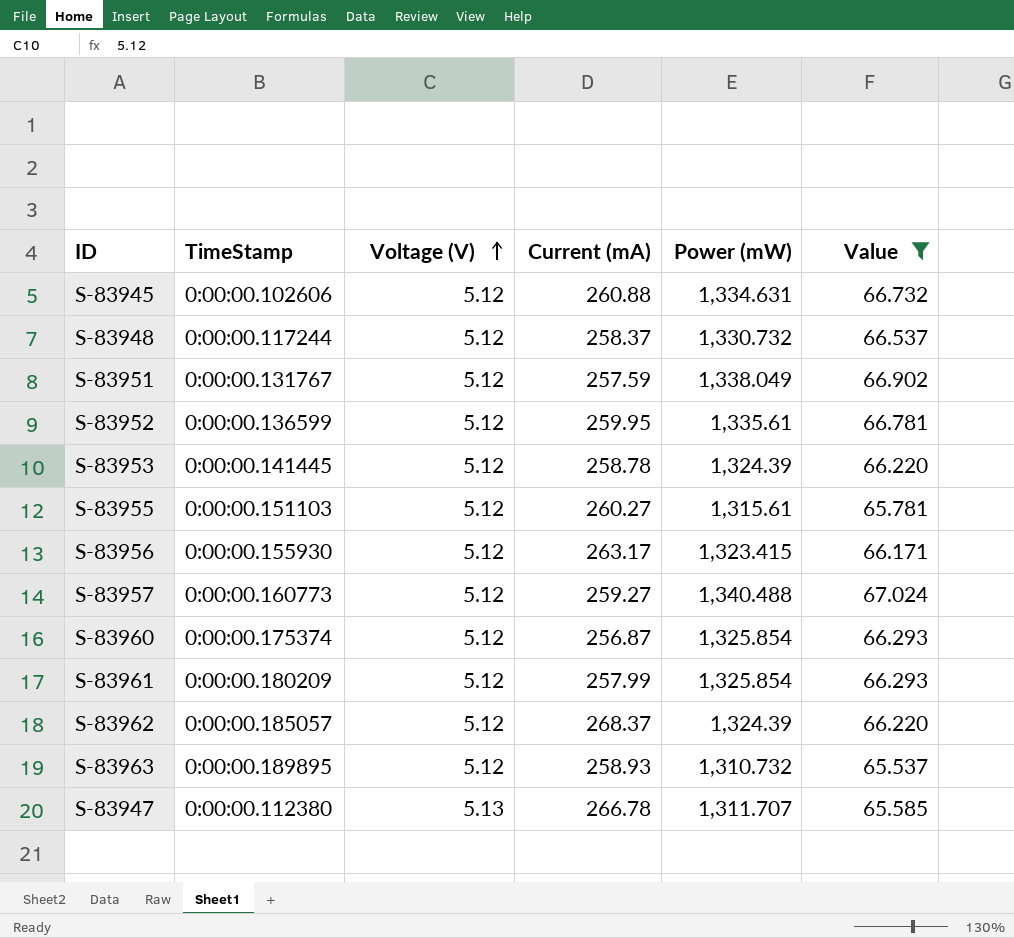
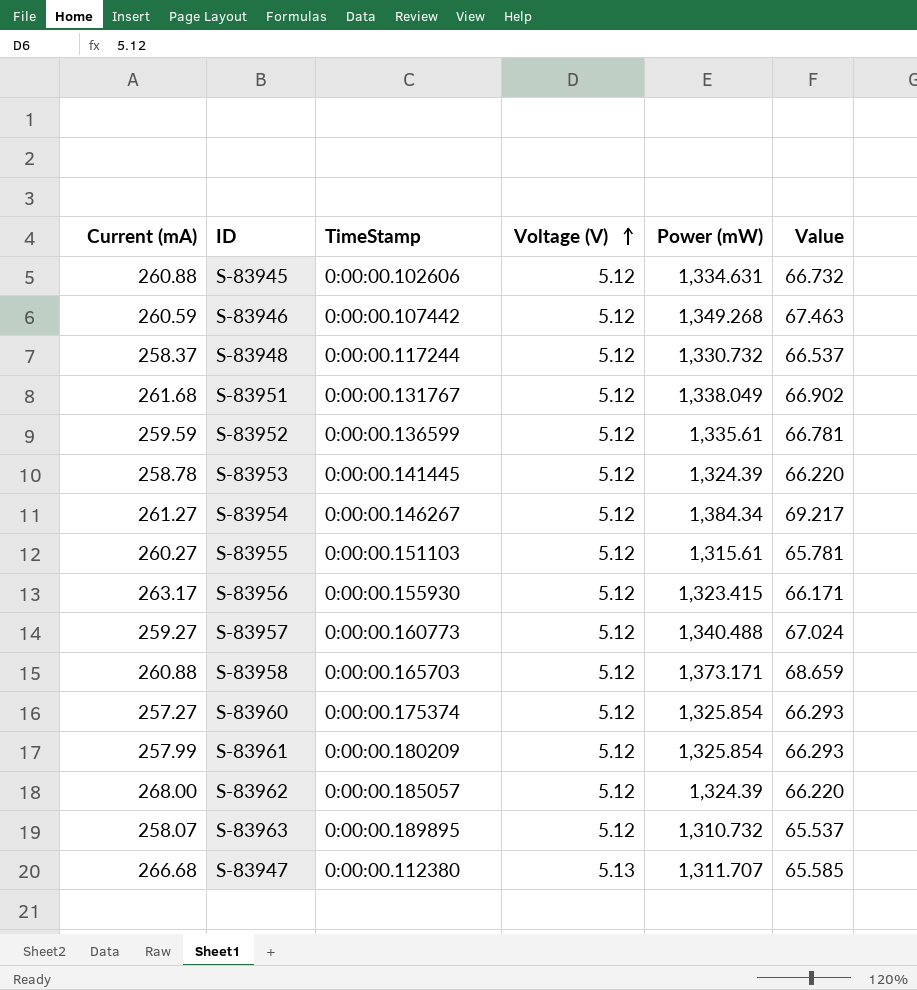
filter: Value <= 67.024 -> none
column Current (mA) | position: 4 -> 1
S-83951 | Current (mA): 257.59 -> 261.68
S-83952 | Current (mA): 259.95 -> 259.59
S-83960 | Current (mA): 256.87 -> 257.27
S-83962 | Current (mA): 268.37 -> 268.00
S-83963 | Current (mA): 258.93 -> 258.07
S-83947 | Current (mA): 266.78 -> 266.68

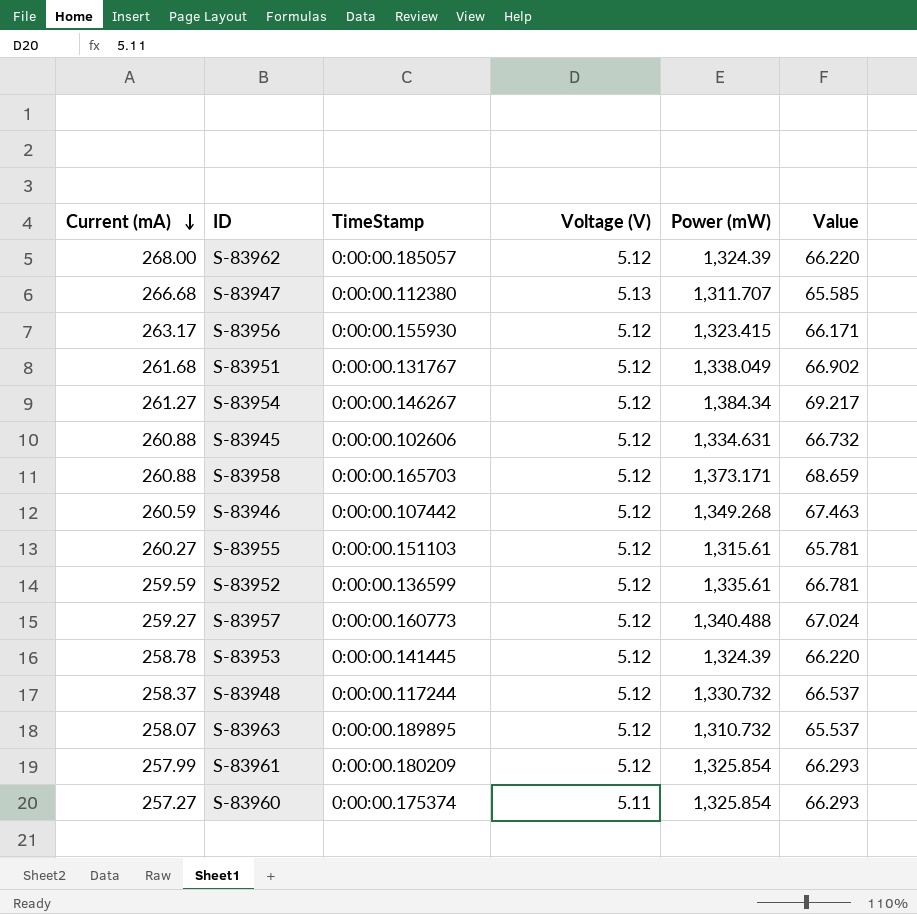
row order: Voltage (V) ascending -> Current (mA) descending
S-83960 | Voltage (V): 5.12 -> 5.11

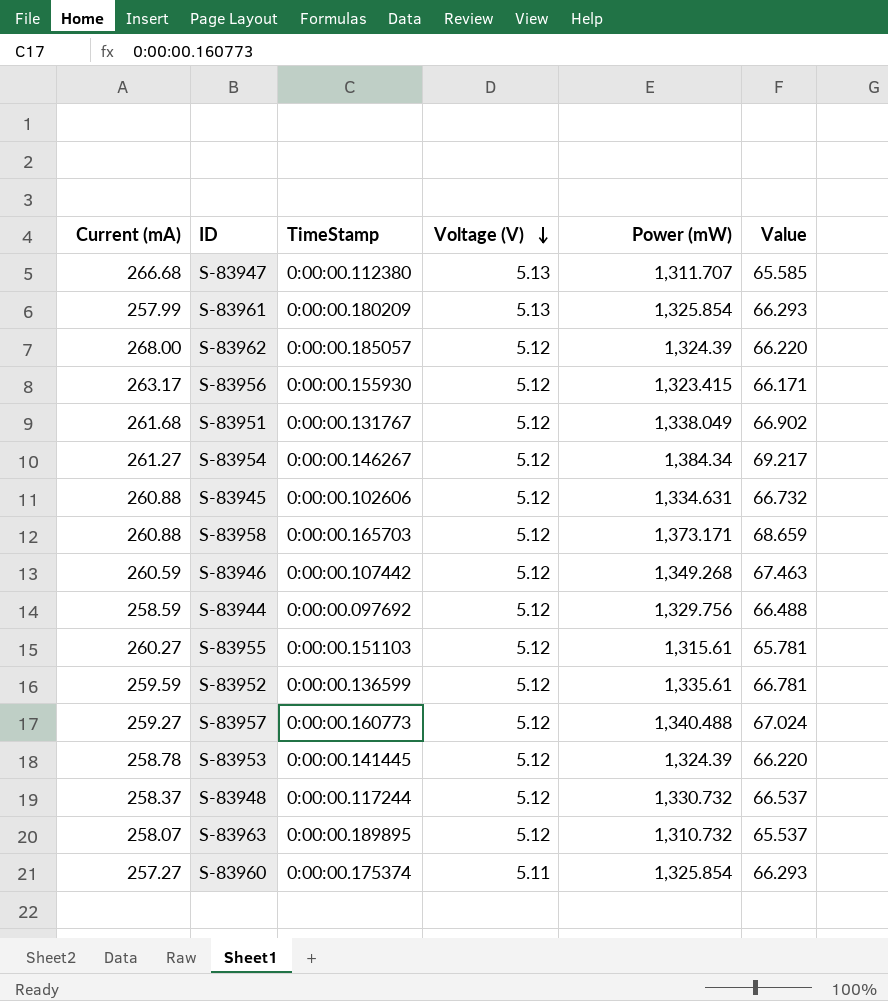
row order: Current (mA) descending -> Voltage (V) descending
S-83961 | Voltage (V): 5.12 -> 5.13
row S-83944: none -> 258.59 | 0:00:00.097692 | 5.12 | 1,329.756 | 66.488

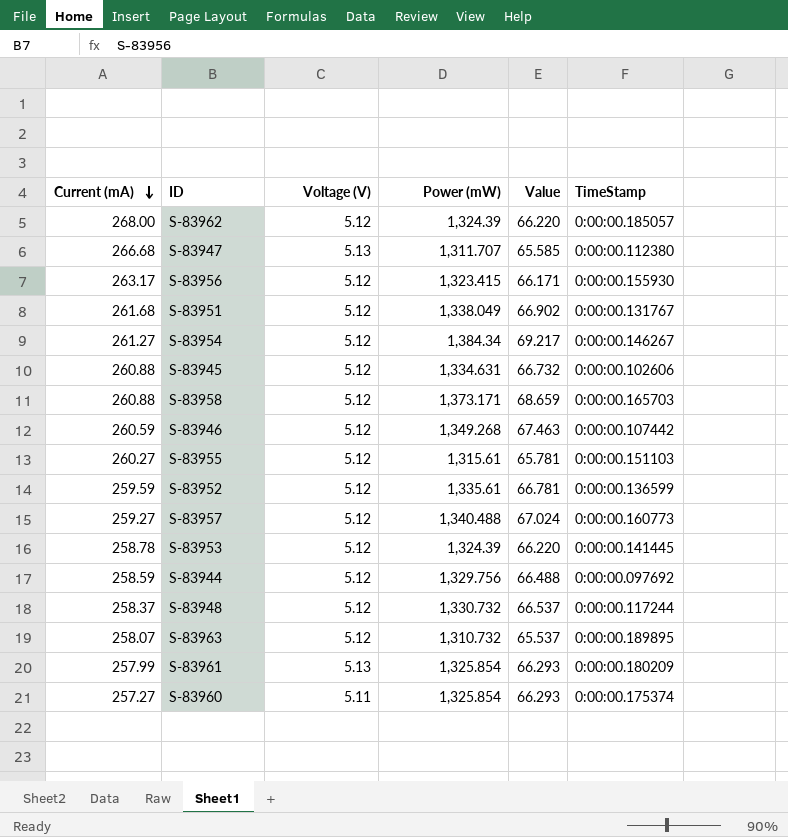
row order: Voltage (V) descending -> Current (mA) descending
column TimeStamp | position: 3 -> 6

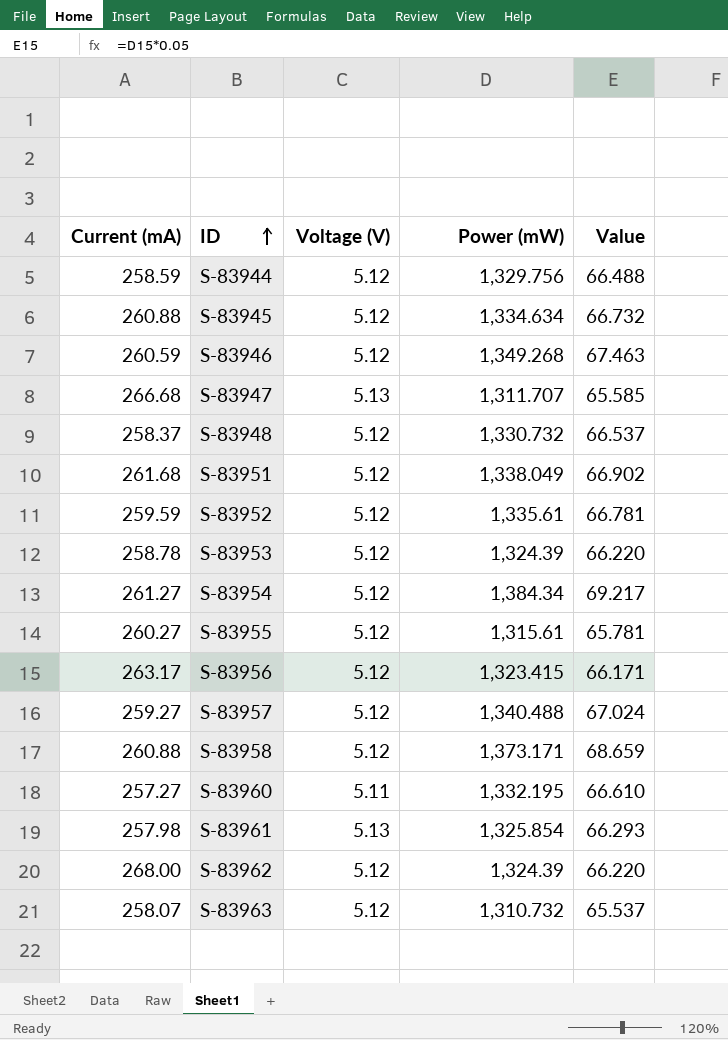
row order: Current (mA) descending -> ID ascending
column TimeStamp | position: 6 -> none
S-83945 | Power (mW): 1,334.631 -> 1,334.634
S-83960 | Power (mW): 1,325.854 -> 1,332.195
S-83960 | Value: 66.293 -> 66.610
S-83961 | Current (mA): 257.99 -> 257.98

